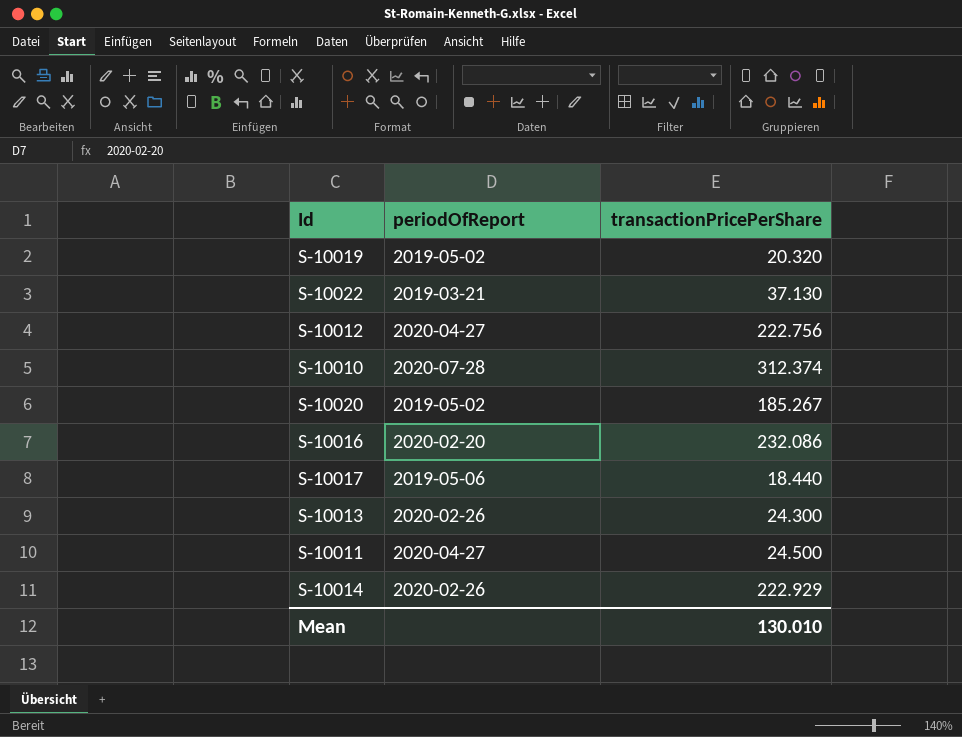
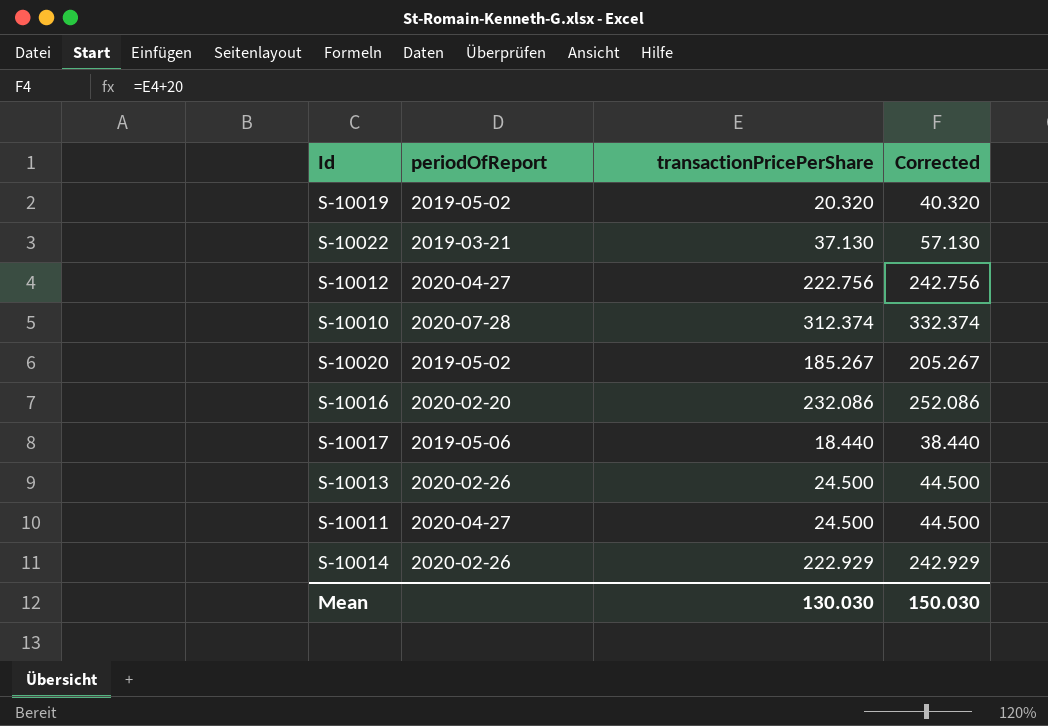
column Corrected | formula: none -> [transactionPricePerShare] + 20
S-10013 | transactionPricePerShare: 24.300 -> 24.500
Mean | transactionPricePerShare: 130.010 -> 130.030

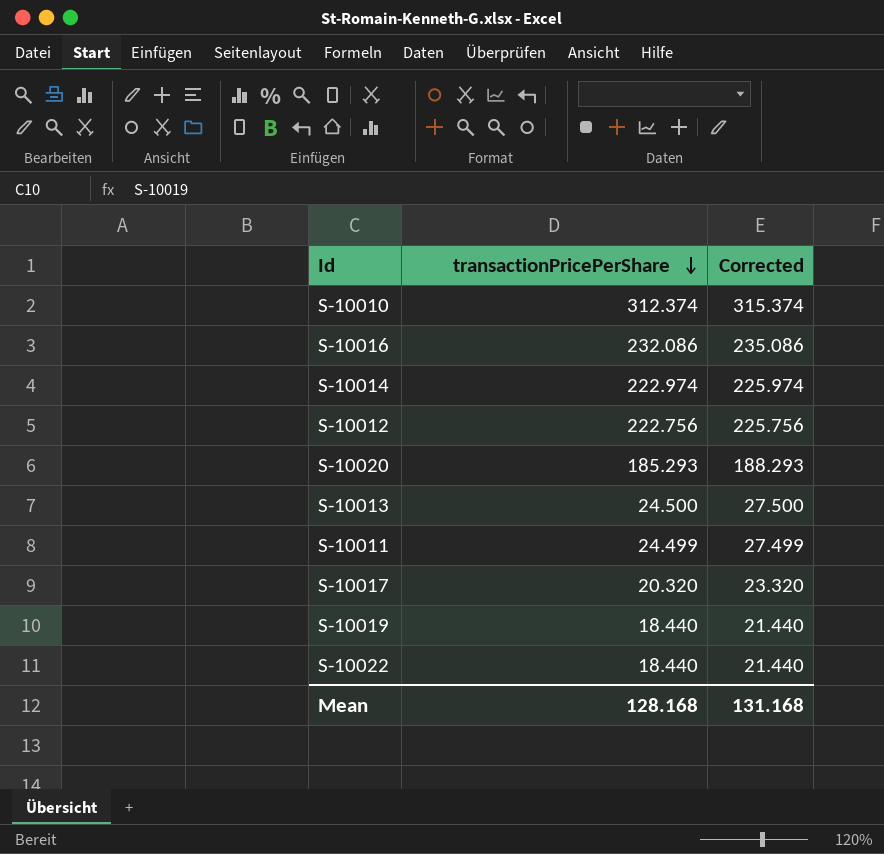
row order: none -> transactionPricePerShare descending
column periodOfReport | position: 2 -> none
column Corrected | formula: [transactionPricePerShare] + 20 -> [transactionPricePerShare] + 3
S-10014 | transactionPricePerShare: 222.929 -> 222.974
S-10020 | transactionPricePerShare: 185.267 -> 185.293
S-10011 | transactionPricePerShare: 24.500 -> 24.499
S-10017 | transactionPricePerShare: 18.440 -> 20.320
S-10019 | transactionPricePerShare: 20.320 -> 18.440
S-10022 | transactionPricePerShare: 37.130 -> 18.440
Mean | transactionPricePerShare: 130.030 -> 128.168
Mean | Corrected: 150.030 -> 131.168

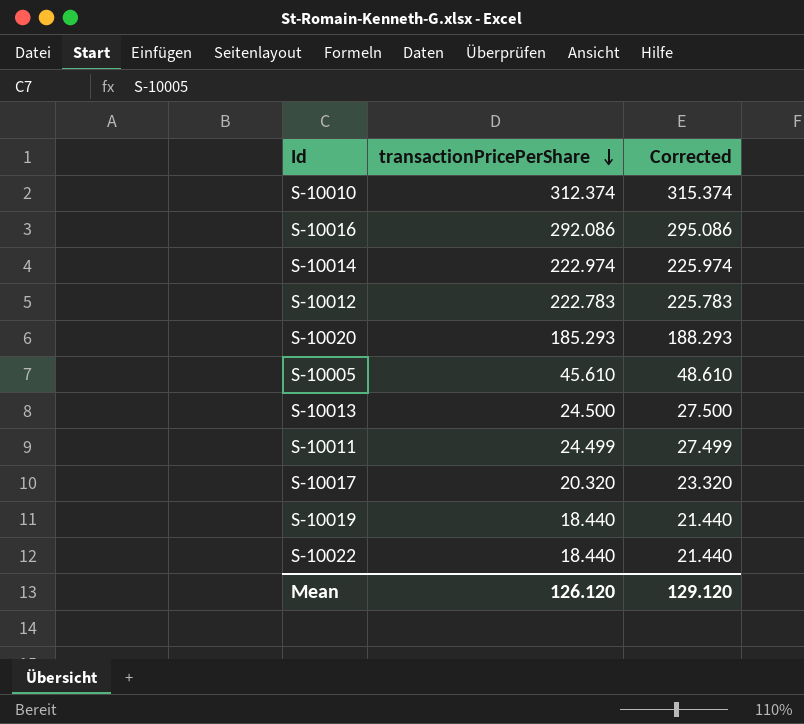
S-10016 | transactionPricePerShare: 232.086 -> 292.086
S-10016 | Corrected: 235.086 -> 295.086
S-10012 | transactionPricePerShare: 222.756 -> 222.783
S-10012 | Corrected: 225.756 -> 225.783
row S-10005: none -> 45.610 | 48.610
Mean | transactionPricePerShare: 128.168 -> 126.120
Mean | Corrected: 131.168 -> 129.120

